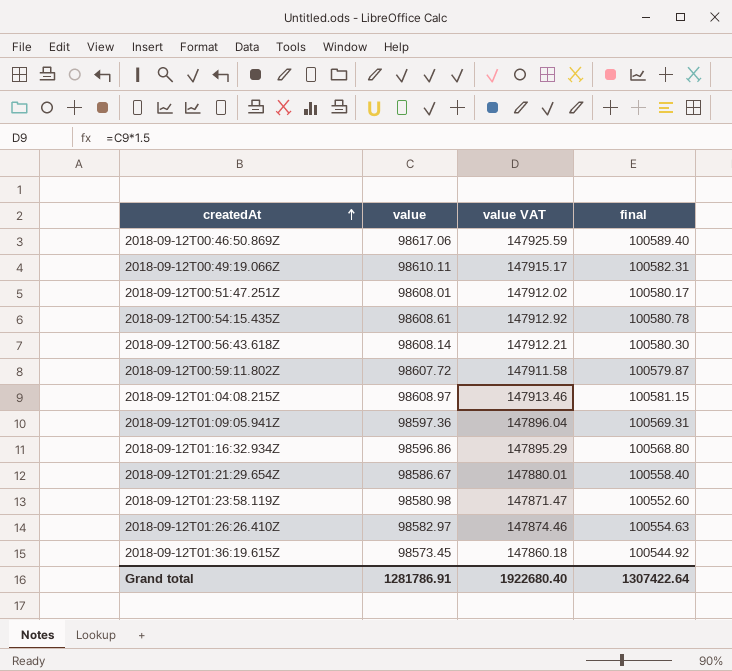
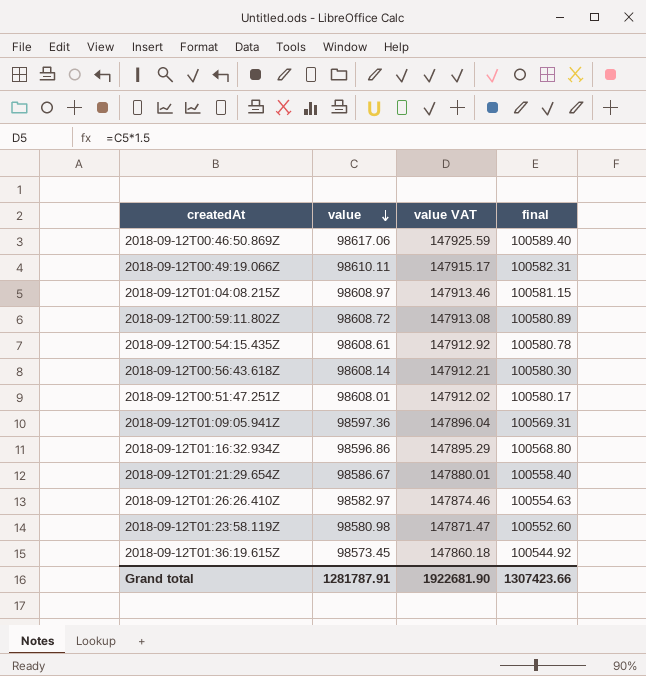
row order: createdAt ascending -> value descending
2018-09-12T00:59:11.802Z | value: 98607.72 -> 98608.72
2018-09-12T00:59:11.802Z | value VAT: 147911.58 -> 147913.08
2018-09-12T00:59:11.802Z | final: 100579.87 -> 100580.89
Grand total | value: 1281786.91 -> 1281787.91
Grand total | value VAT: 1922680.40 -> 1922681.90
Grand total | final: 1307422.64 -> 1307423.66

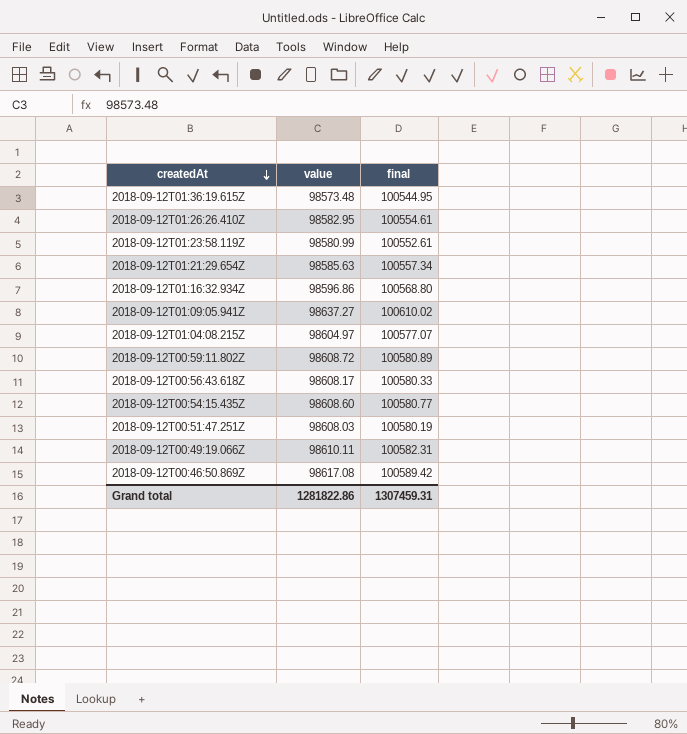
row order: value descending -> createdAt descending
column value VAT | formula: [value] * 1.5 -> none
2018-09-12T01:36:19.615Z | value: 98573.45 -> 98573.48
2018-09-12T01:36:19.615Z | final: 100544.92 -> 100544.95
2018-09-12T01:26:26.410Z | value: 98582.97 -> 98582.95
2018-09-12T01:26:26.410Z | final: 100554.63 -> 100554.61
2018-09-12T01:23:58.119Z | value: 98580.98 -> 98580.99
2018-09-12T01:23:58.119Z | final: 100552.60 -> 100552.61
2018-09-12T01:21:29.654Z | value: 98586.67 -> 98585.63
2018-09-12T01:21:29.654Z | final: 100558.40 -> 100557.34
2018-09-12T01:09:05.941Z | value: 98597.36 -> 98637.27
2018-09-12T01:09:05.941Z | final: 100569.31 -> 100610.02
2018-09-12T01:04:08.215Z | value: 98608.97 -> 98604.97
2018-09-12T01:04:08.215Z | final: 100581.15 -> 100577.07
2018-09-12T00:56:43.618Z | value: 98608.14 -> 98608.17
2018-09-12T00:56:43.618Z | final: 100580.30 -> 100580.33
2018-09-12T00:54:15.435Z | value: 98608.61 -> 98608.60
2018-09-12T00:54:15.435Z | final: 100580.78 -> 100580.77
2018-09-12T00:51:47.251Z | value: 98608.01 -> 98608.03
2018-09-12T00:51:47.251Z | final: 100580.17 -> 100580.19
2018-09-12T00:46:50.869Z | value: 98617.06 -> 98617.08
2018-09-12T00:46:50.869Z | final: 100589.40 -> 100589.42
Grand total | value: 1281787.91 -> 1281822.86
Grand total | final: 1307423.66 -> 1307459.31

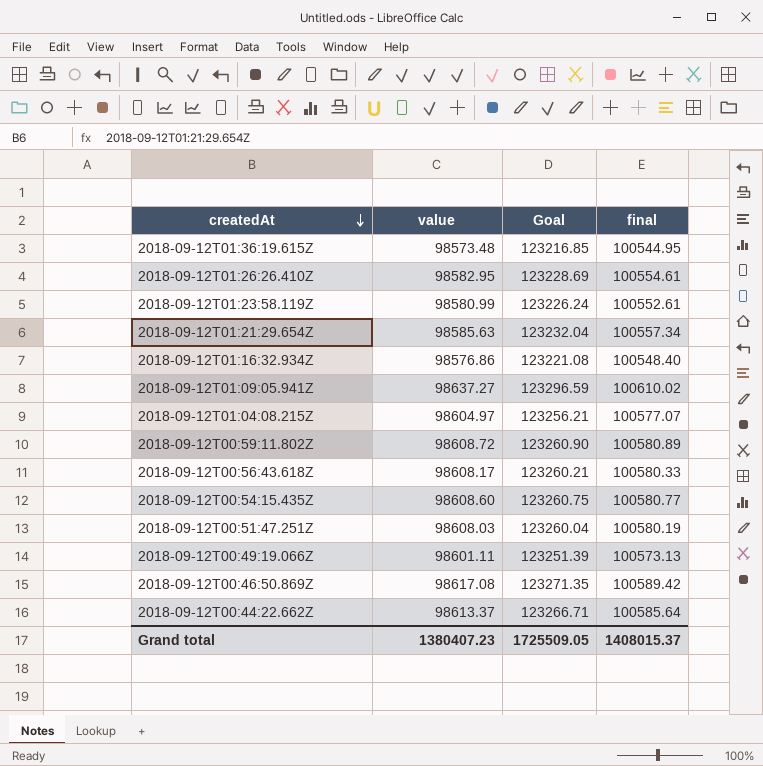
column Goal | formula: none -> [value] * 1.25
2018-09-12T01:16:32.934Z | value: 98596.86 -> 98576.86
2018-09-12T01:16:32.934Z | final: 100568.80 -> 100548.40
2018-09-12T00:49:19.066Z | value: 98610.11 -> 98601.11
2018-09-12T00:49:19.066Z | final: 100582.31 -> 100573.13
row 2018-09-12T00:44:22.662Z: none -> 98613.37 | 123266.71 | 100585.64
Grand total | value: 1281822.86 -> 1380407.23
Grand total | final: 1307459.31 -> 1408015.37

